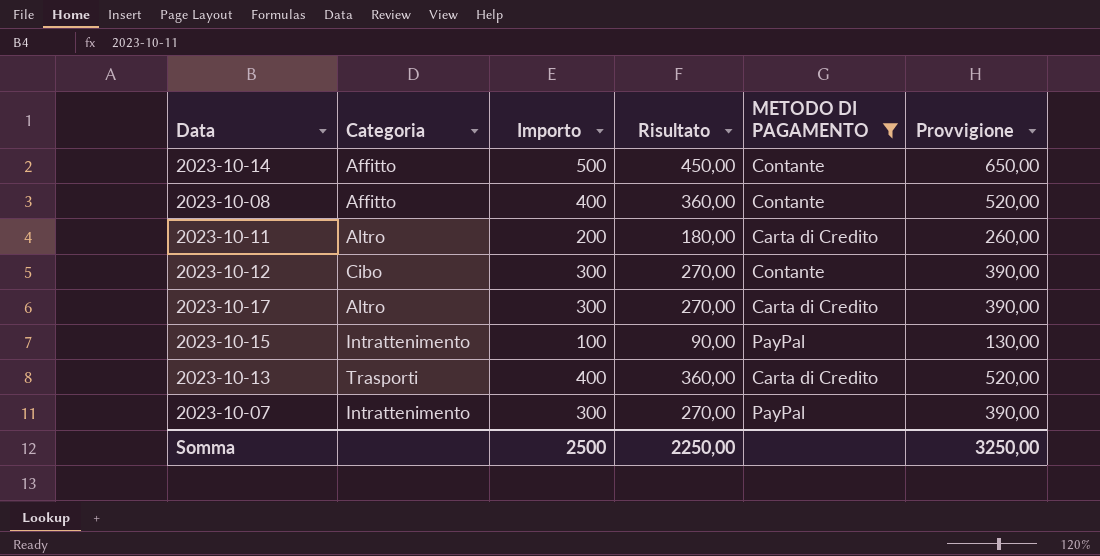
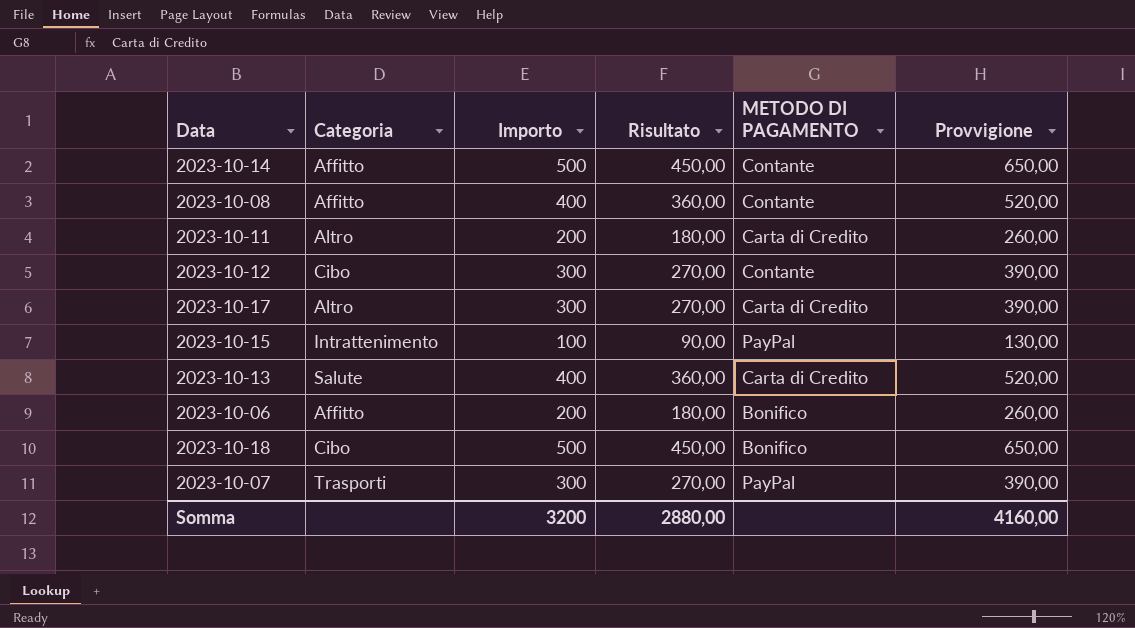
filter: METODO DI PAGAMENTO != Bonifico -> none
2023-10-13 | Categoria: Trasporti -> Salute
2023-10-07 | Categoria: Intrattenimento -> Trasporti
Somma | Importo: 2500 -> 3200
Somma | Risultato: 2250,00 -> 2880,00
Somma | Provvigione: 3250,00 -> 4160,00

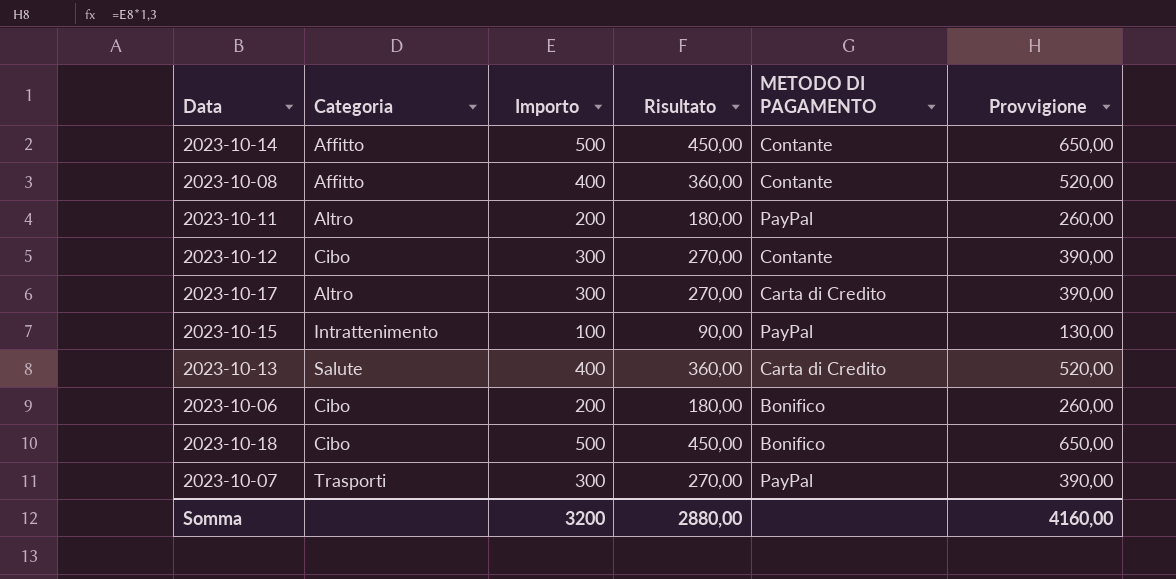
2023-10-11 | METODO DI PAGAMENTO: Carta di Credito -> PayPal
2023-10-06 | Categoria: Affitto -> Cibo

